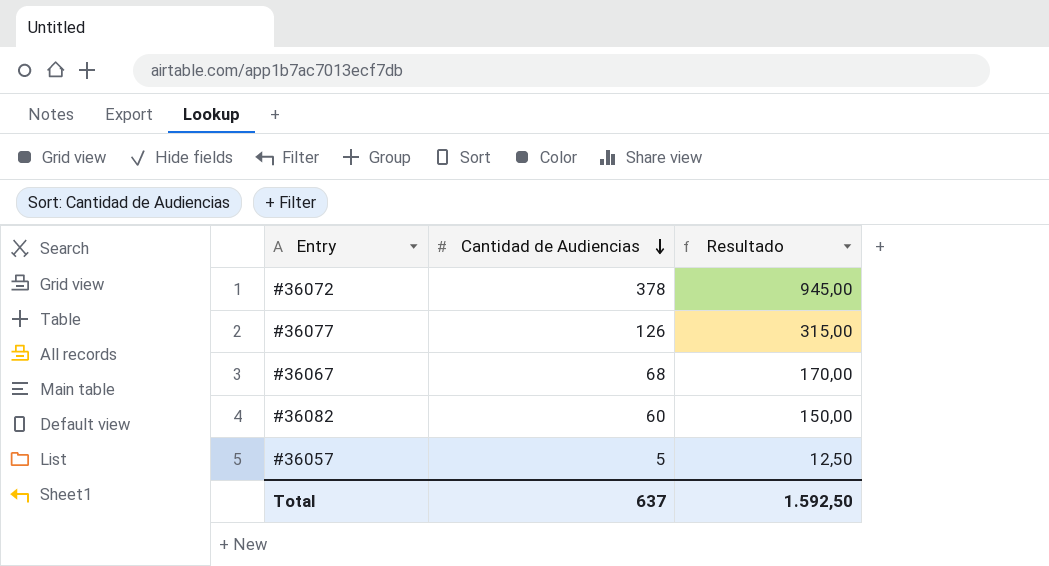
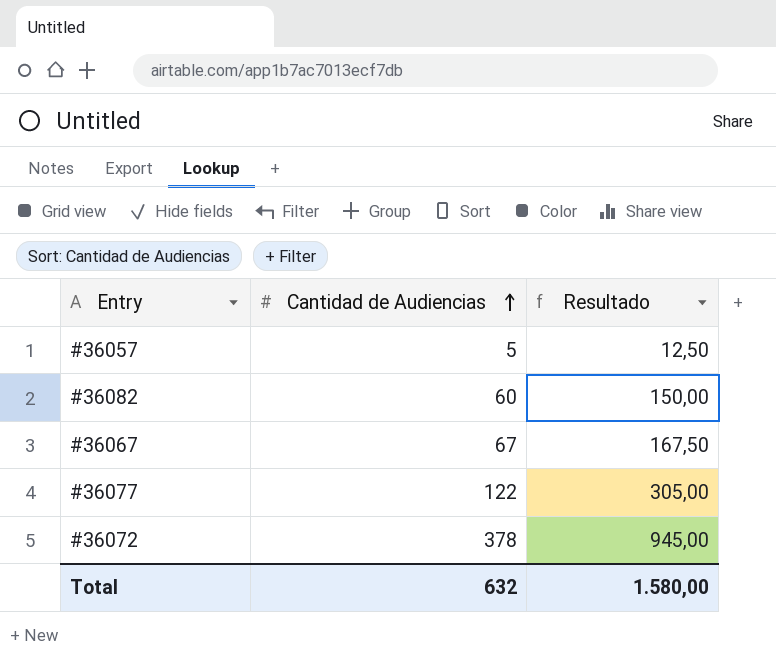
row order: Cantidad de Audiencias descending -> Cantidad de Audiencias ascending
#36067 | Cantidad de Audiencias: 68 -> 67
#36067 | Resultado: 170,00 -> 167,50
#36077 | Cantidad de Audiencias: 126 -> 122
#36077 | Resultado: 315,00 -> 305,00
Total | Cantidad de Audiencias: 637 -> 632
Total | Resultado: 1.592,50 -> 1.580,00

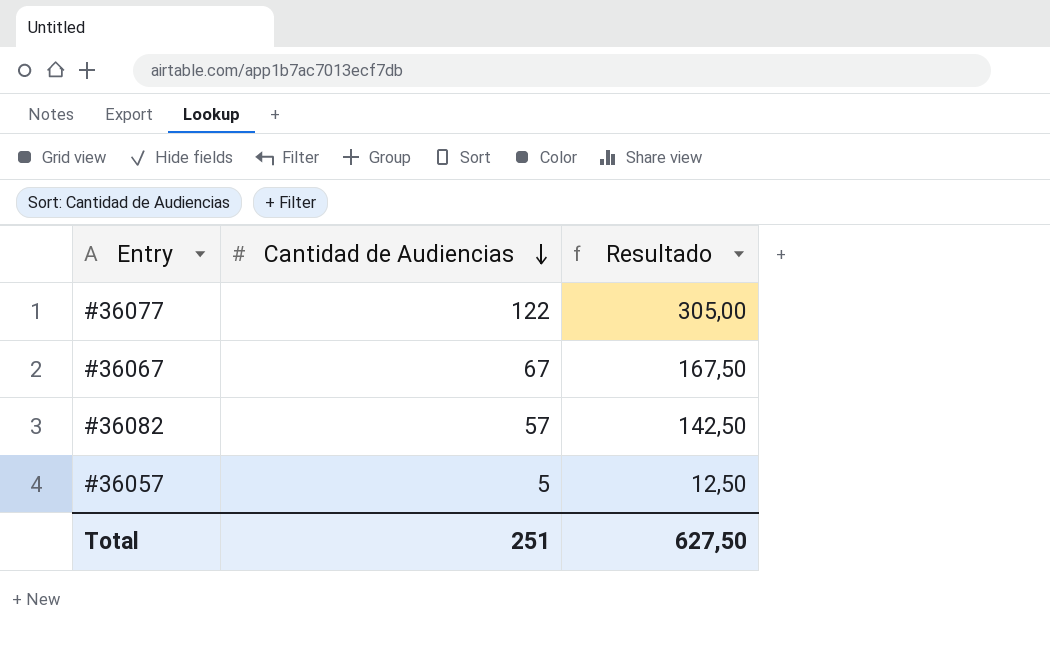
row order: Cantidad de Audiencias ascending -> Cantidad de Audiencias descending
row #36072: 378 | 945,00 -> none
#36082 | Cantidad de Audiencias: 60 -> 57
#36082 | Resultado: 150,00 -> 142,50
Total | Cantidad de Audiencias: 632 -> 251
Total | Resultado: 1.580,00 -> 627,50

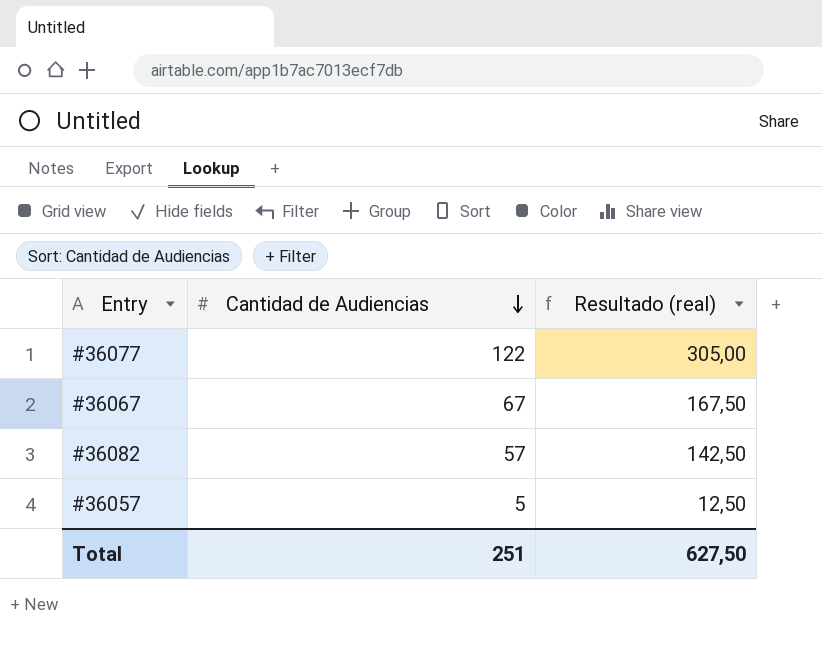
column name: Resultado -> Resultado (real)

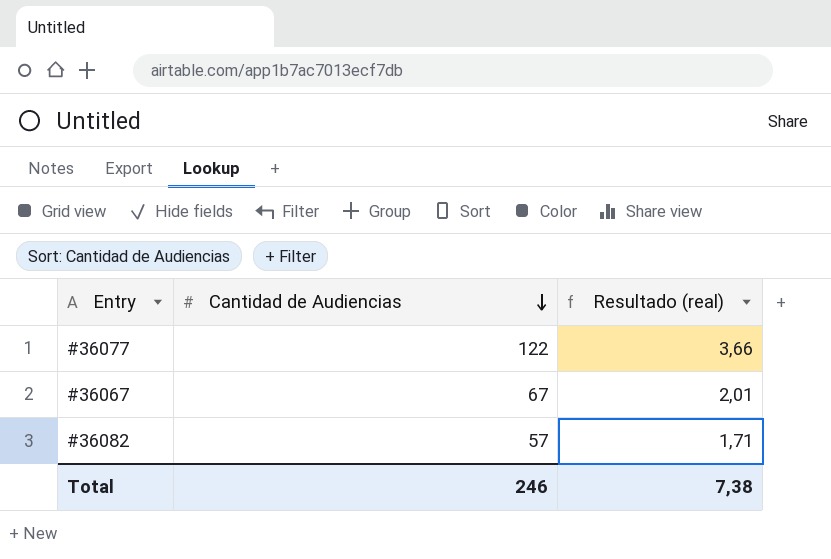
column Resultado (real) | formula: [Cantidad de Audiencias] * 2,5 -> [Cantidad de Audiencias] * 0,03
row #36057: 5 | 12,50 -> none
Total | Cantidad de Audiencias: 251 -> 246
Total | Resultado (real): 627,50 -> 7,38

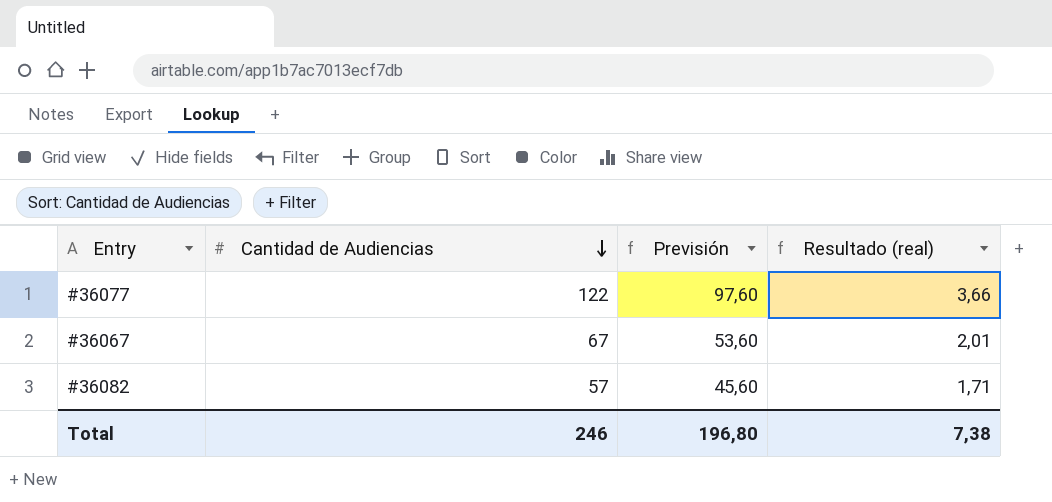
column Previsión | formula: none -> [Cantidad de Audiencias] * 0,8

